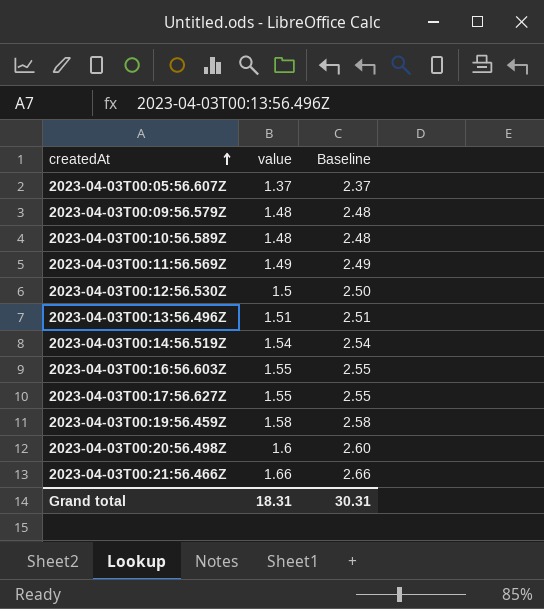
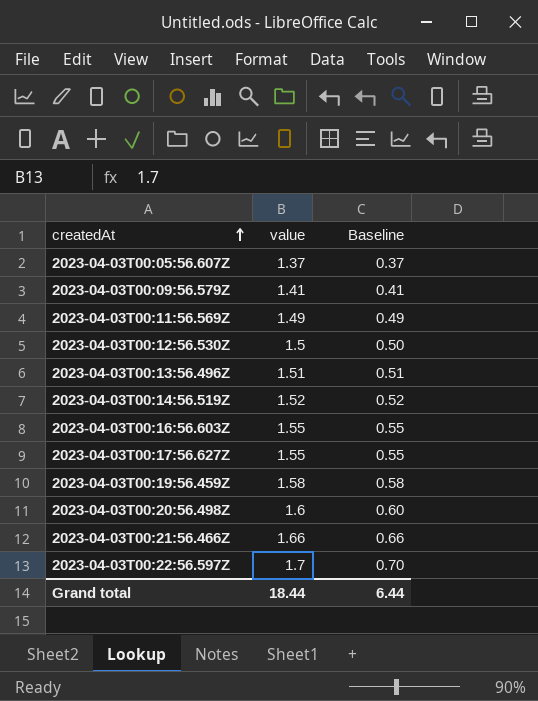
column Baseline | formula: [value] + 1 -> [value] - 1
row 2023-04-03T00:10:56.589Z: 1.48 | 2.48 -> none
2023-04-03T00:09:56.579Z | value: 1.48 -> 1.41
2023-04-03T00:14:56.519Z | value: 1.54 -> 1.52
row 2023-04-03T00:22:56.597Z: none -> 1.7 | 0.70
Grand total | value: 18.31 -> 18.44
Grand total | Baseline: 30.31 -> 6.44

